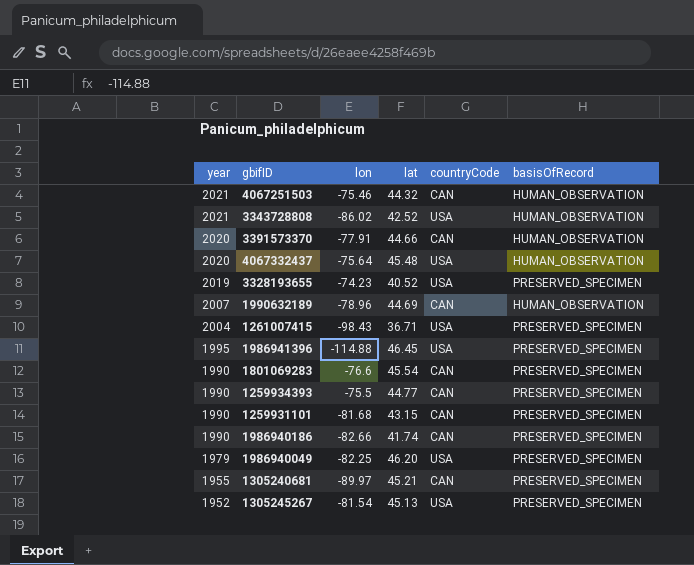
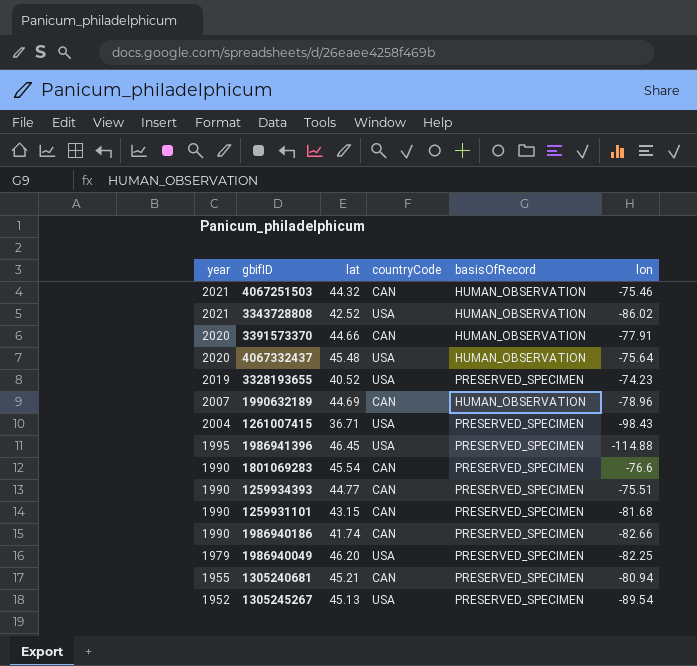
column lon | position: 3 -> 6
1259934393 | lon: -75.5 -> -75.51
1305240681 | lon: -89.97 -> -80.94
1305245267 | lon: -81.54 -> -89.54

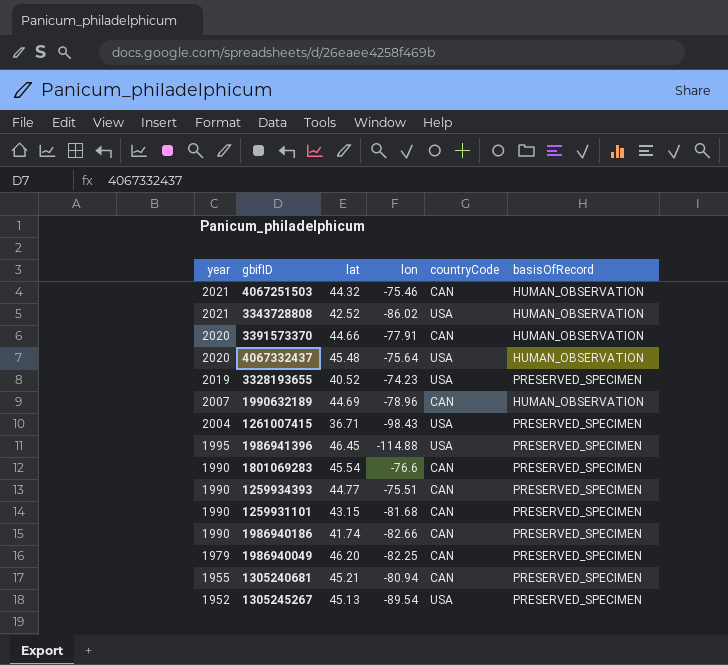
column lon | position: 6 -> 4
1986940049 | countryCode: USA -> CAN

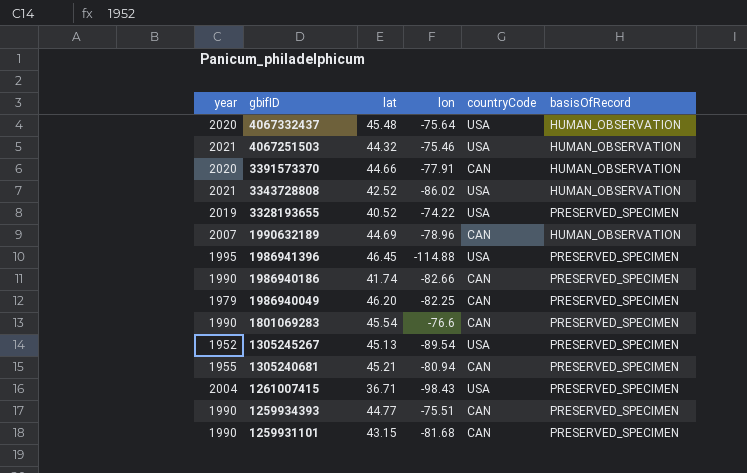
row order: year descending -> gbifID descending
4067251503 | countryCode: CAN -> USA
3328193655 | lon: -74.23 -> -74.22

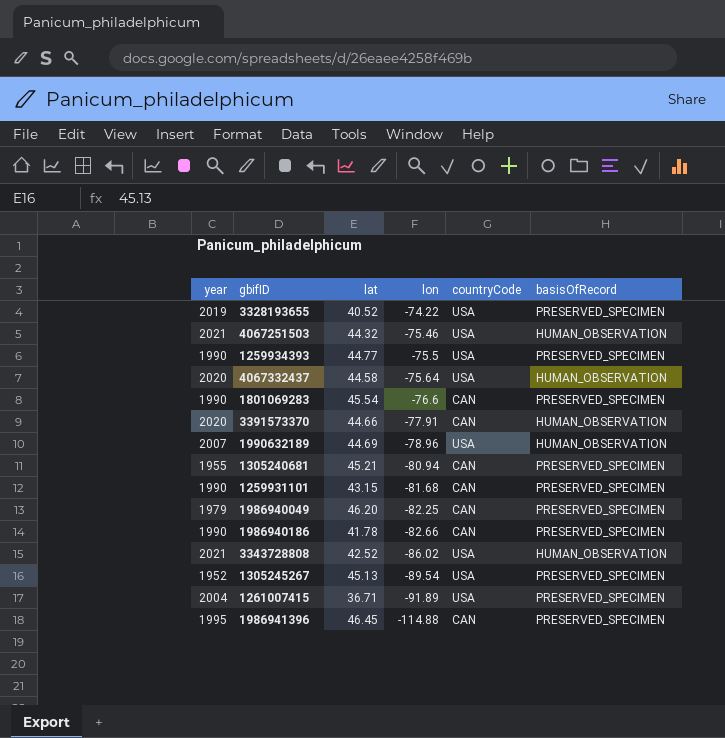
row order: gbifID descending -> lon descending
1259934393 | lon: -75.51 -> -75.5
1259934393 | countryCode: CAN -> USA
4067332437 | lat: 45.48 -> 44.58
1990632189 | countryCode: CAN -> USA
1986940186 | lat: 41.74 -> 41.78
1261007415 | lon: -98.43 -> -91.89
1986941396 | countryCode: USA -> CAN

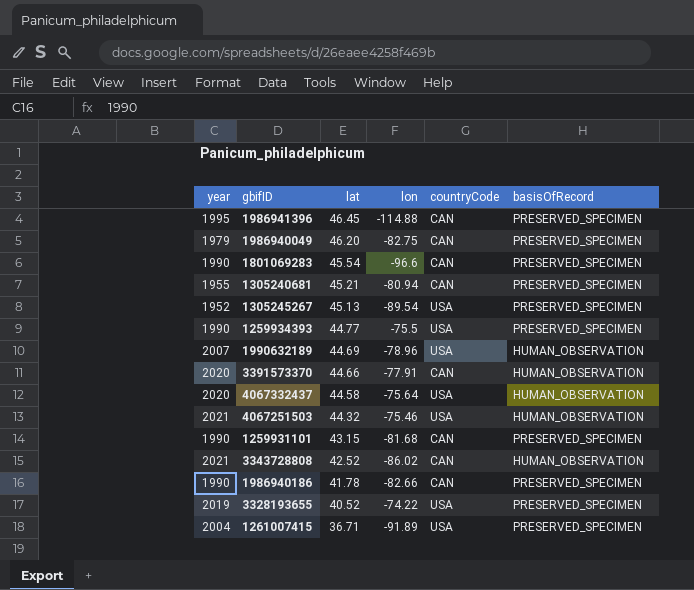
row order: lon descending -> lat descending
1986940049 | lon: -82.25 -> -82.75
1801069283 | lon: -76.6 -> -96.6
3343728808 | countryCode: USA -> CAN

